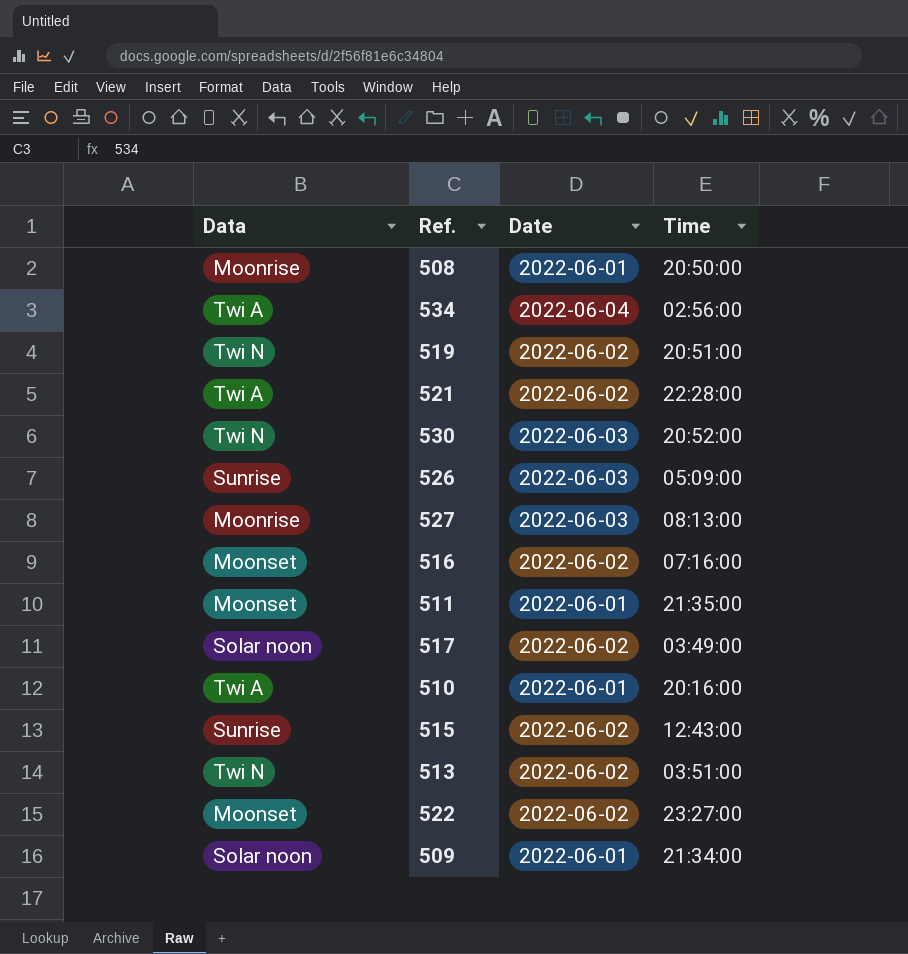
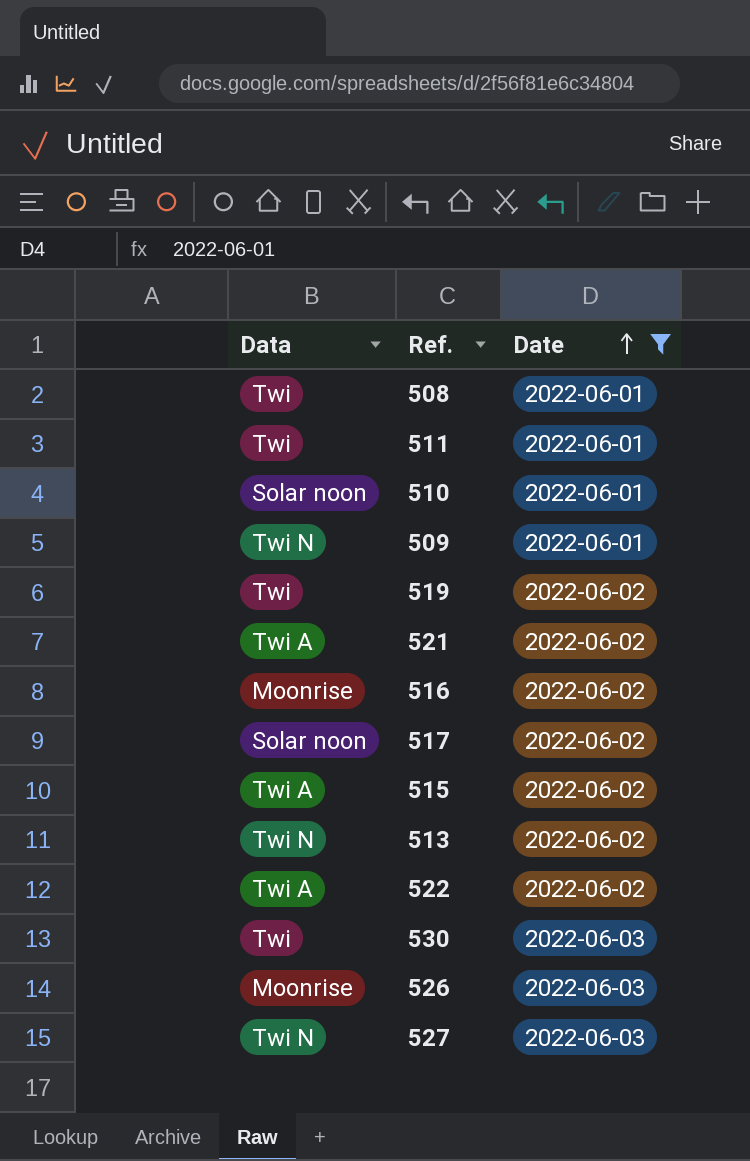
filter: none -> Date != 2022-06-04
row order: none -> Date ascending
column Time | position: 4 -> none
508 | Data: Moonrise -> Twi
511 | Data: Moonset -> Twi
510 | Data: Twi A -> Solar noon
509 | Data: Solar noon -> Twi N
519 | Data: Twi N -> Twi
516 | Data: Moonset -> Moonrise
515 | Data: Sunrise -> Twi A
522 | Data: Moonset -> Twi A
530 | Data: Twi N -> Twi
526 | Data: Sunrise -> Moonrise
527 | Data: Moonrise -> Twi N

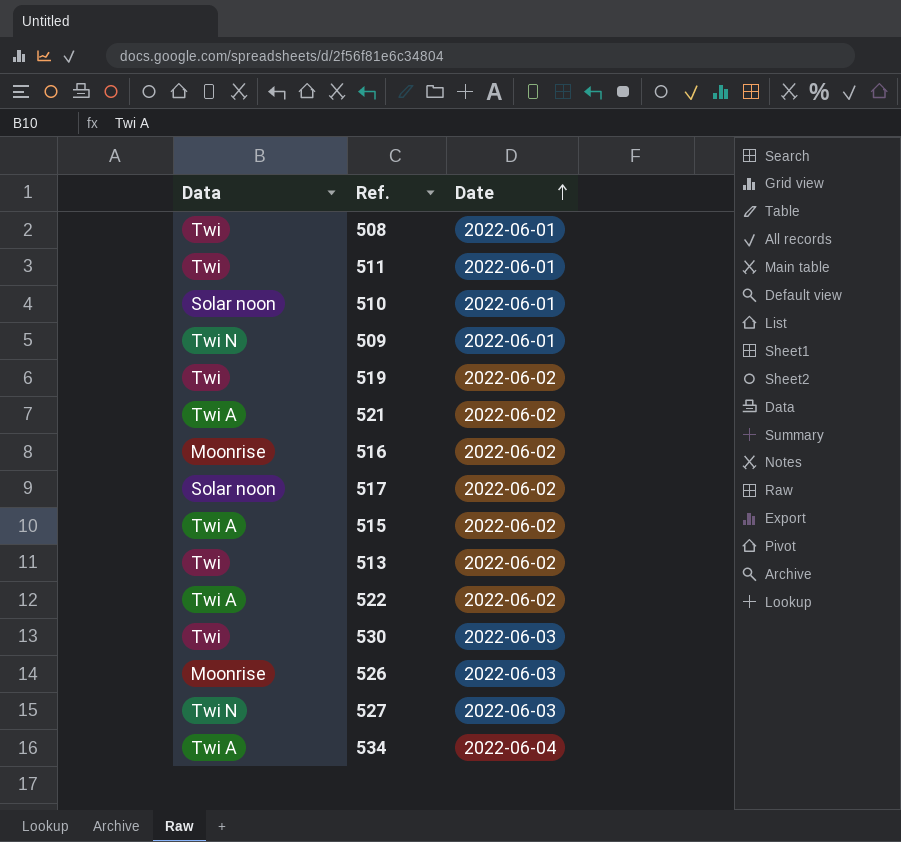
filter: Date != 2022-06-04 -> none
513 | Data: Twi N -> Twi

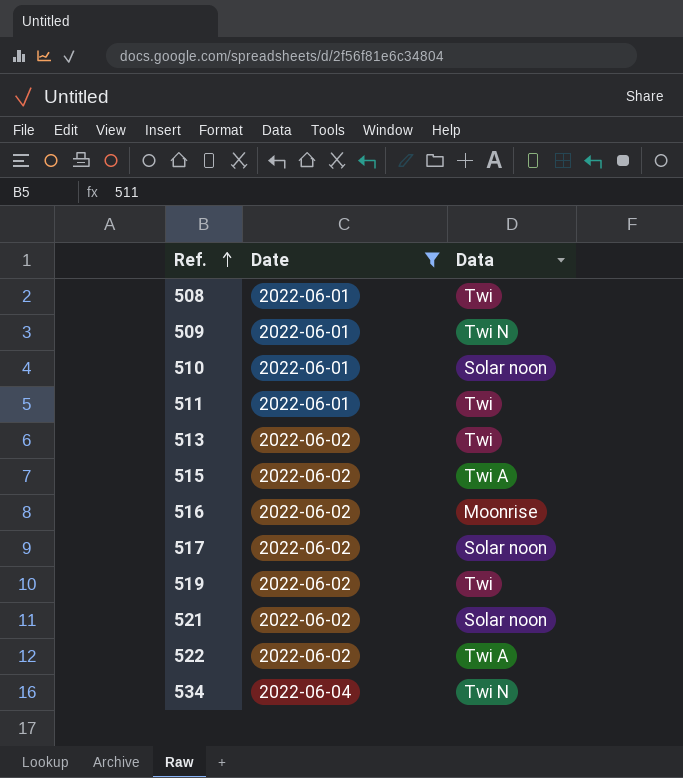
filter: none -> Date != 2022-06-03
row order: Date ascending -> Ref. ascending
column Data | position: 1 -> 3
521 | Data: Twi A -> Solar noon
534 | Data: Twi A -> Twi N

